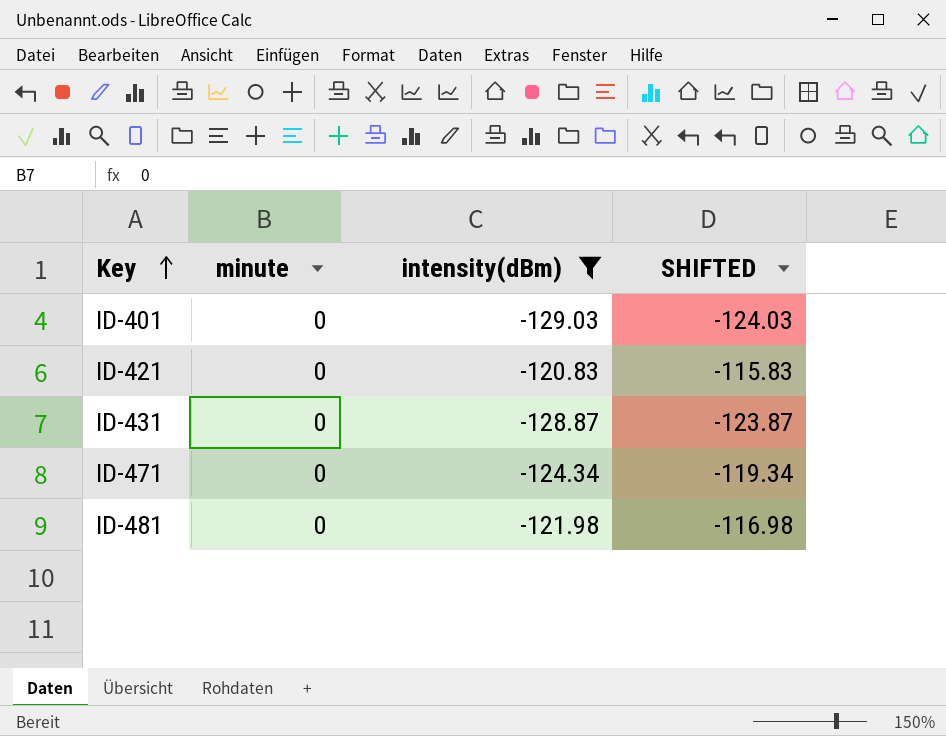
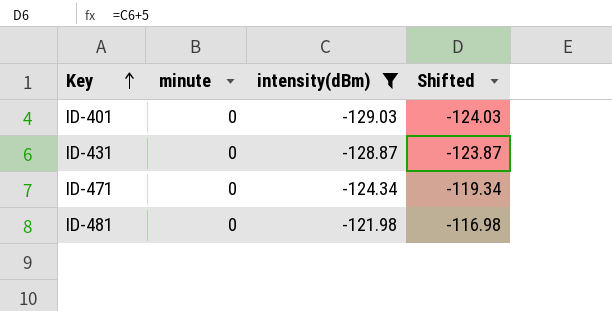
column name: SHIFTED -> Shifted
row ID-421: 0 | -120.83 | -115.83 -> none

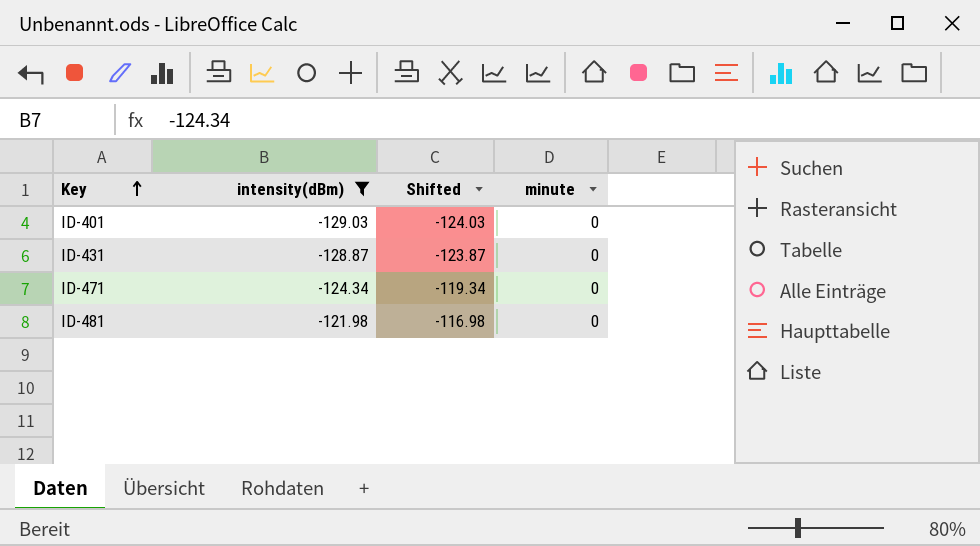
column minute | position: 2 -> 4

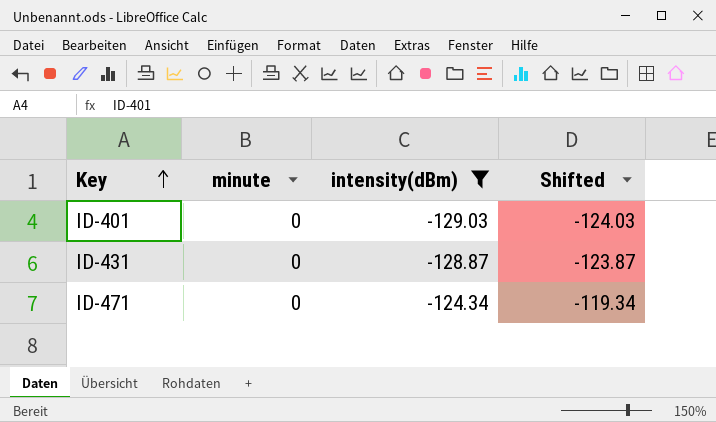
column minute | position: 4 -> 2
row ID-481: -121.98 | -116.98 | 0 -> none

